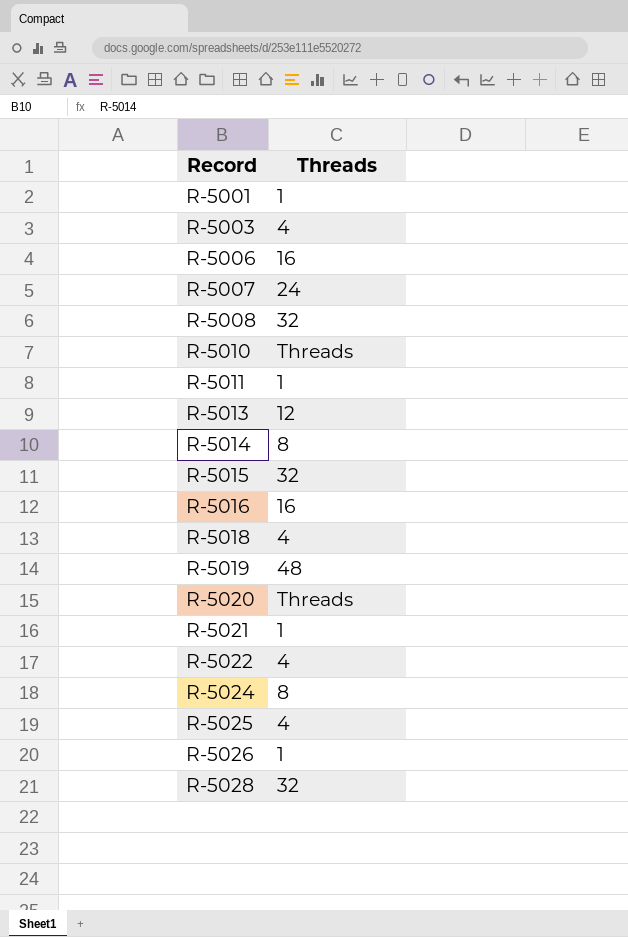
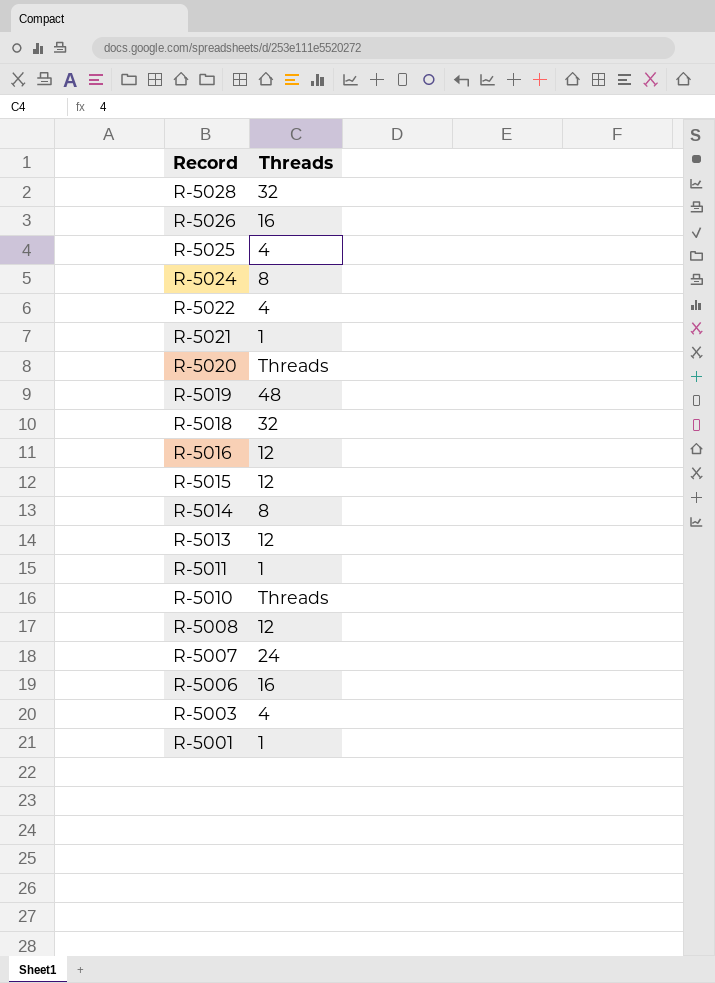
row order: Record ascending -> Record descending
R-5026 | Threads: 1 -> 16
R-5018 | Threads: 4 -> 32
R-5016 | Threads: 16 -> 12
R-5015 | Threads: 32 -> 12
R-5008 | Threads: 32 -> 12

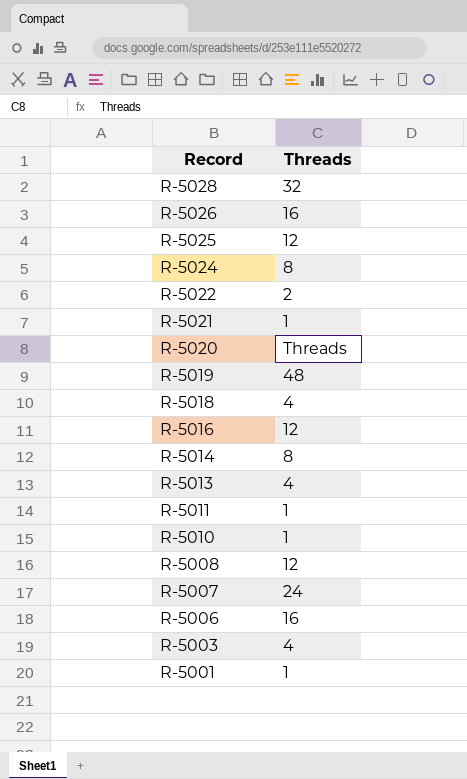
row R-5015: 12 -> none
R-5025 | Threads: 4 -> 12
R-5022 | Threads: 4 -> 2
R-5018 | Threads: 32 -> 4
R-5013 | Threads: 12 -> 4
R-5010 | Threads: Threads -> 1

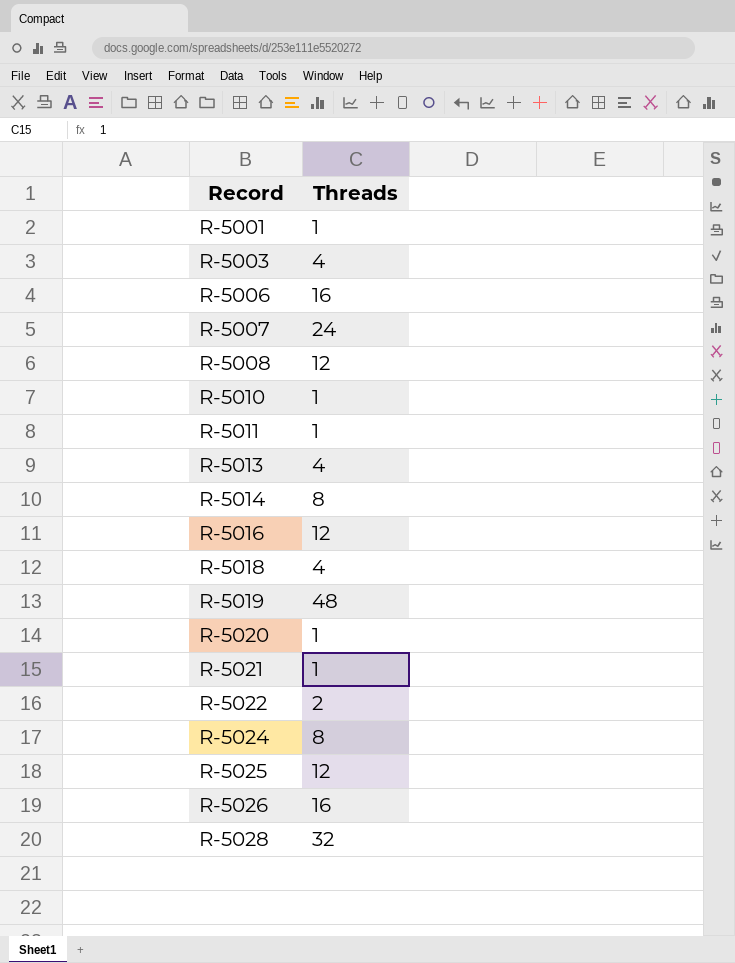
row order: Record descending -> Record ascending
R-5020 | Threads: Threads -> 1

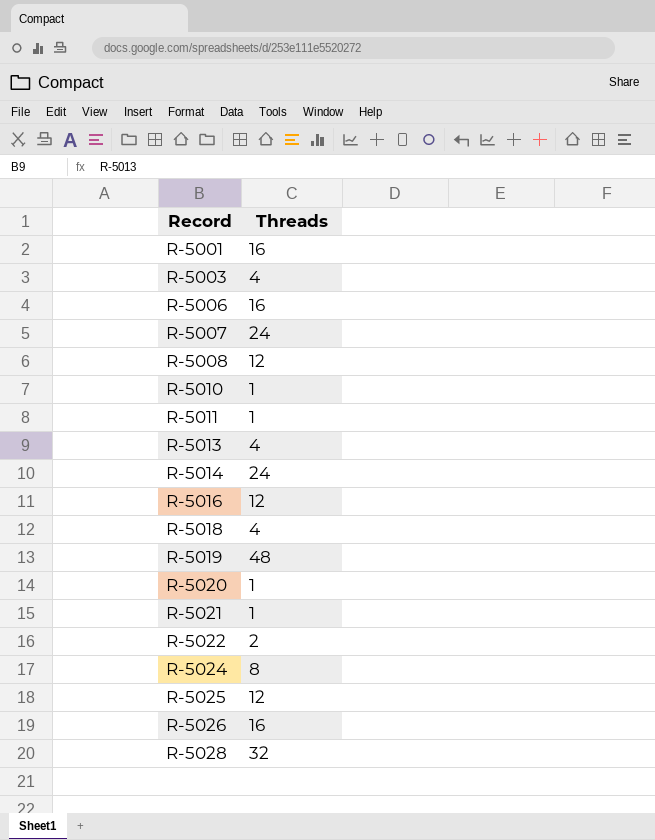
R-5001 | Threads: 1 -> 16
R-5014 | Threads: 8 -> 24

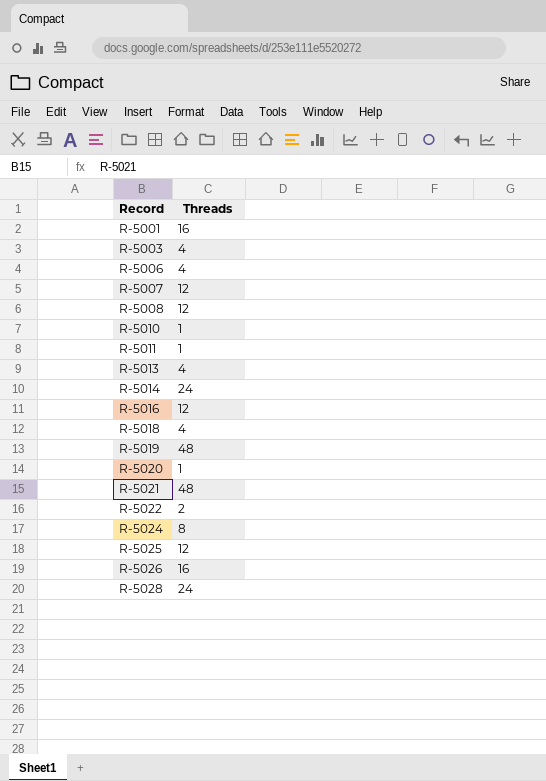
R-5006 | Threads: 16 -> 4
R-5007 | Threads: 24 -> 12
R-5021 | Threads: 1 -> 48
R-5028 | Threads: 32 -> 24

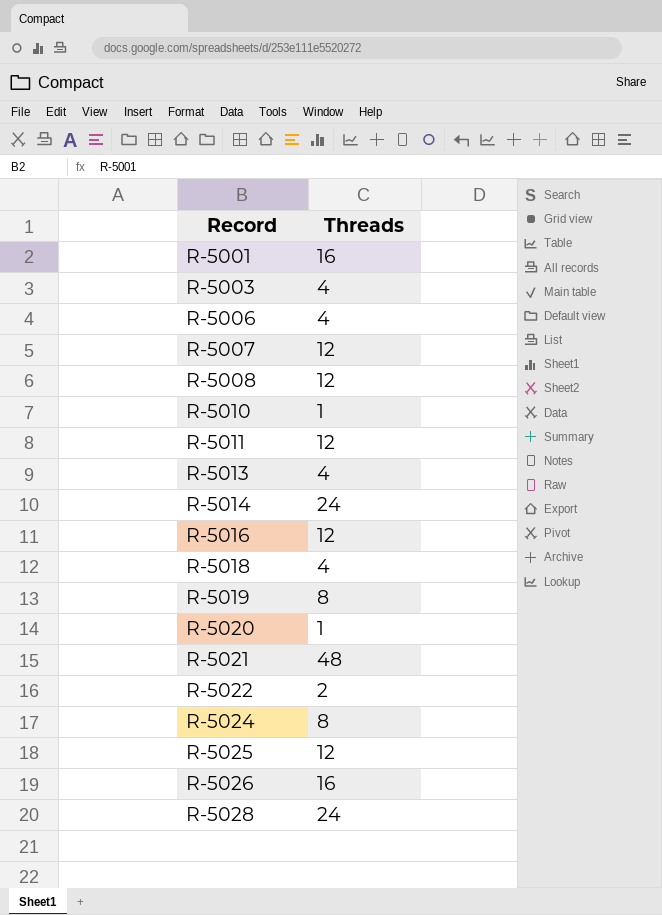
R-5011 | Threads: 1 -> 12
R-5019 | Threads: 48 -> 8

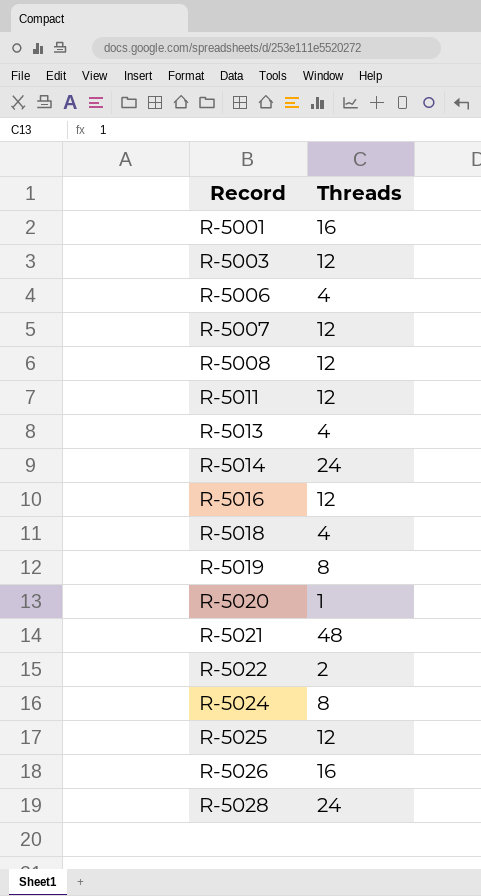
row R-5010: 1 -> none
R-5003 | Threads: 4 -> 12

